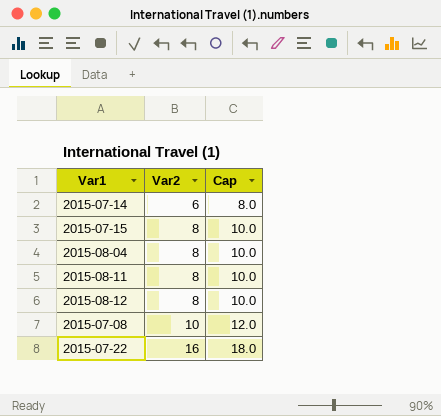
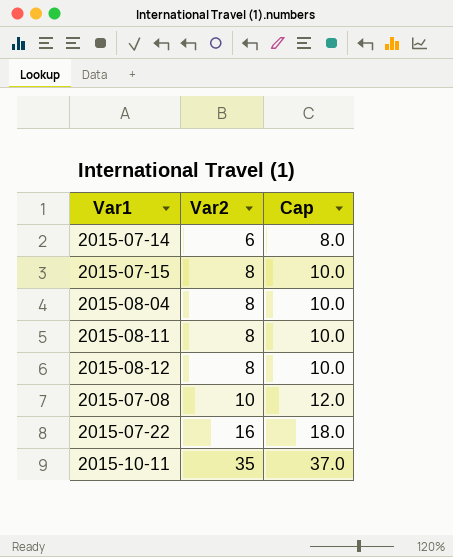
row 2015-10-11: none -> 35 | 37.0

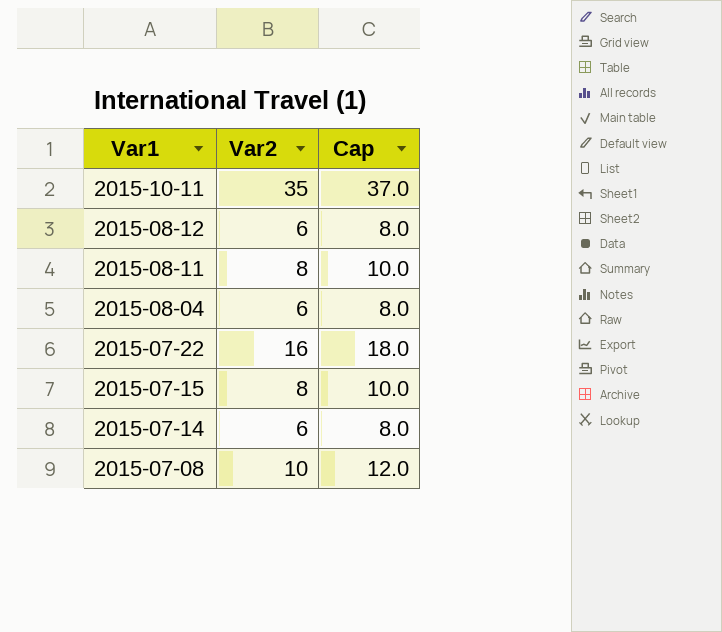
row order: Var2 ascending -> Var1 descending
2015-08-12 | Var2: 8 -> 6
2015-08-12 | Cap: 10.0 -> 8.0
2015-08-04 | Var2: 8 -> 6
2015-08-04 | Cap: 10.0 -> 8.0

